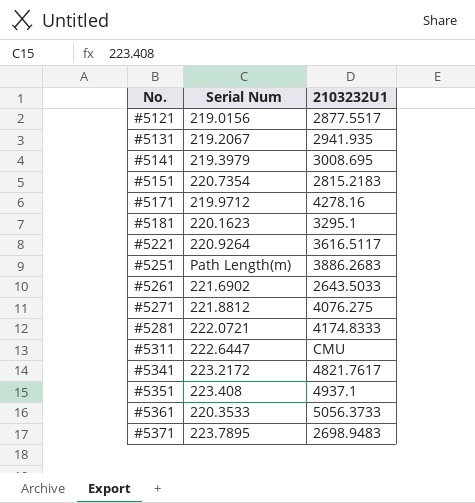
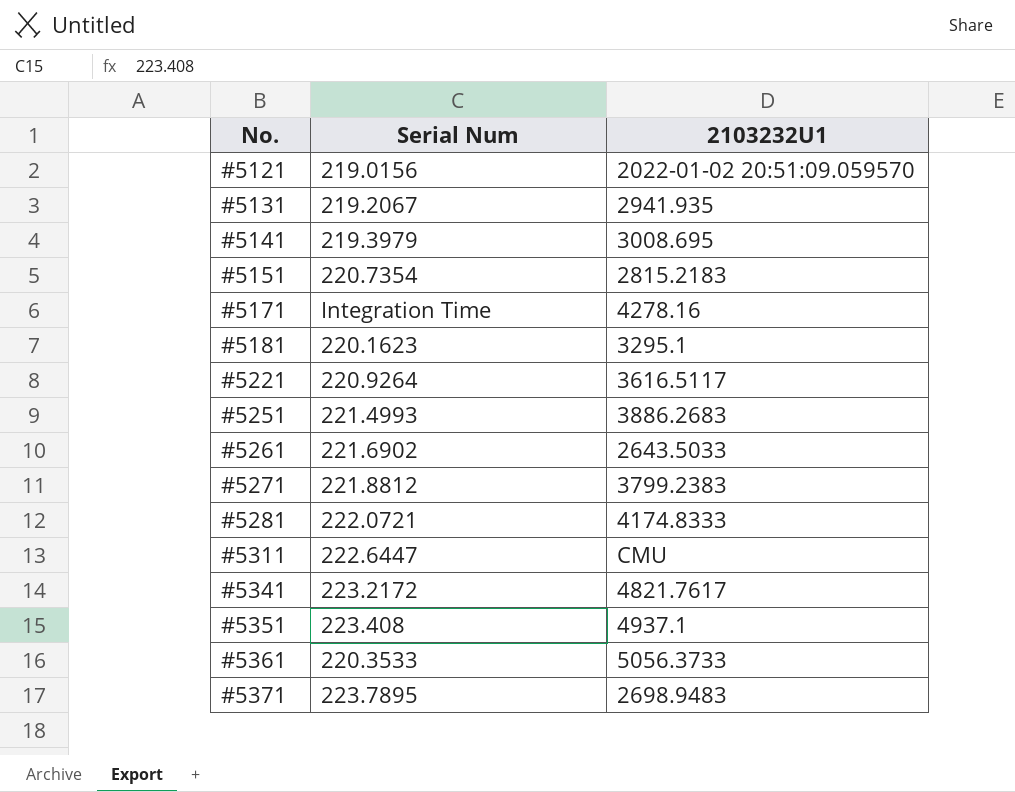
#5121 | 2103232U1: 2877.5517 -> 2022-01-02 20:51:09.059570
#5171 | Serial Num: 219.9712 -> Integration Time
#5251 | Serial Num: Path Length(m) -> 221.4993
#5271 | 2103232U1: 4076.275 -> 3799.2383

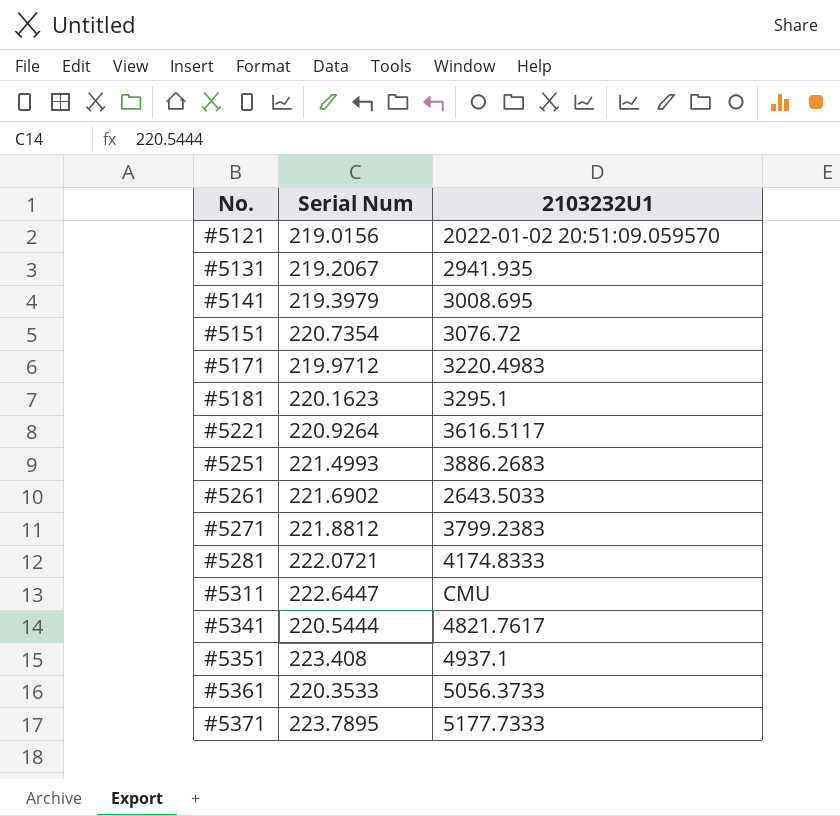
#5151 | 2103232U1: 2815.2183 -> 3076.72
#5171 | Serial Num: Integration Time -> 219.9712
#5171 | 2103232U1: 4278.16 -> 3220.4983
#5341 | Serial Num: 223.2172 -> 220.5444
#5371 | 2103232U1: 2698.9483 -> 5177.7333

